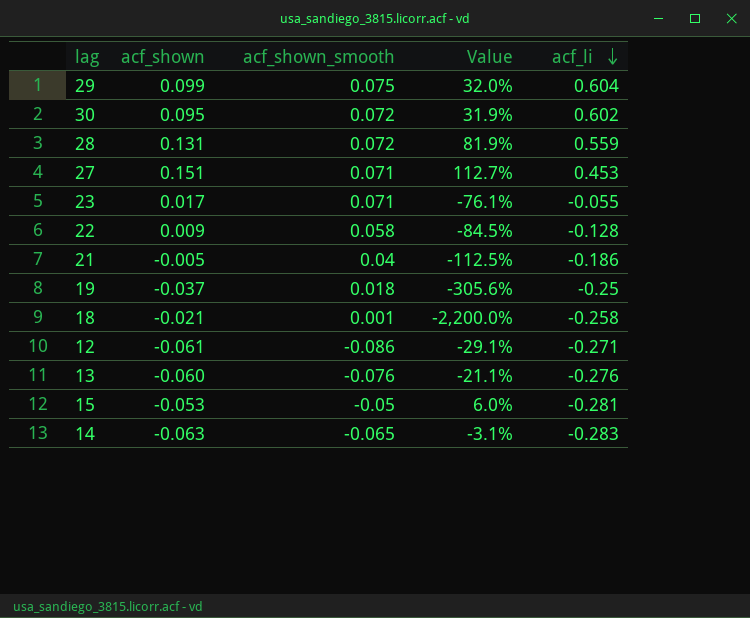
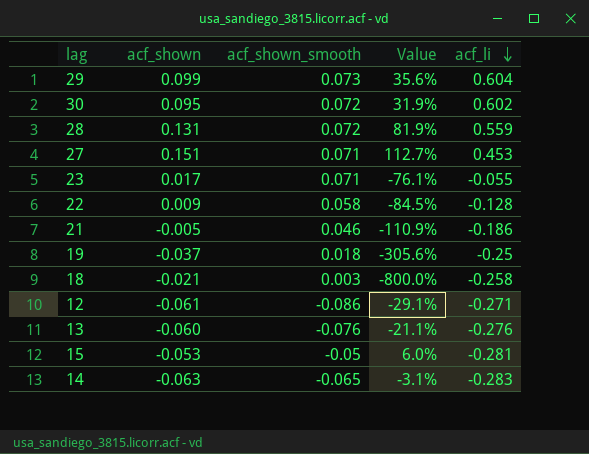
29 | acf_shown_smooth: 0.075 -> 0.073
29 | Value: 32.0% -> 35.6%
21 | acf_shown_smooth: 0.04 -> 0.046
21 | Value: -112.5% -> -110.9%
18 | acf_shown_smooth: 0.001 -> 0.003
18 | Value: -2,200.0% -> -800.0%

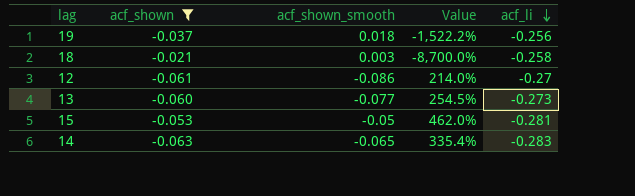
filter: none -> acf_shown <= -0.021
column Value | formula: ([acf_shown] - [acf_shown_smooth]) / [acf_shown_smooth] -> ([acf_li] - [acf_shown_smooth]) / [acf_shown_smooth]
19 | acf_li: -0.25 -> -0.256
12 | acf_li: -0.271 -> -0.27
13 | acf_shown_smooth: -0.076 -> -0.077
13 | acf_li: -0.276 -> -0.273

